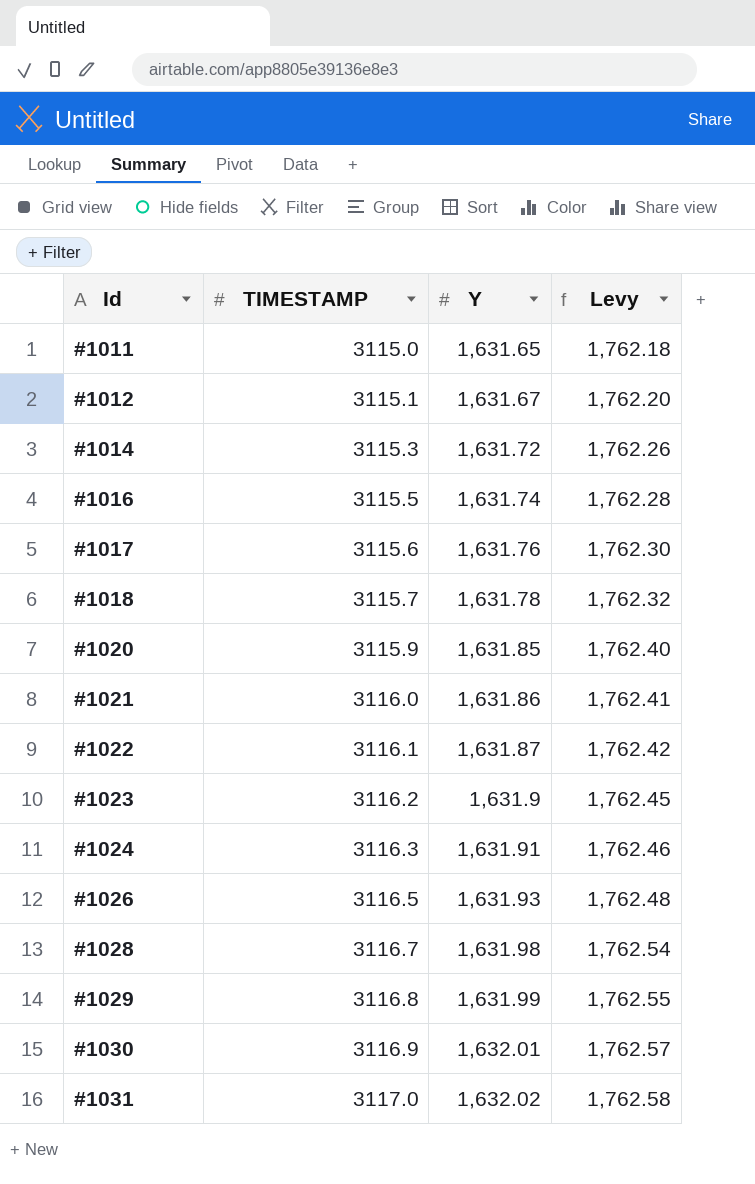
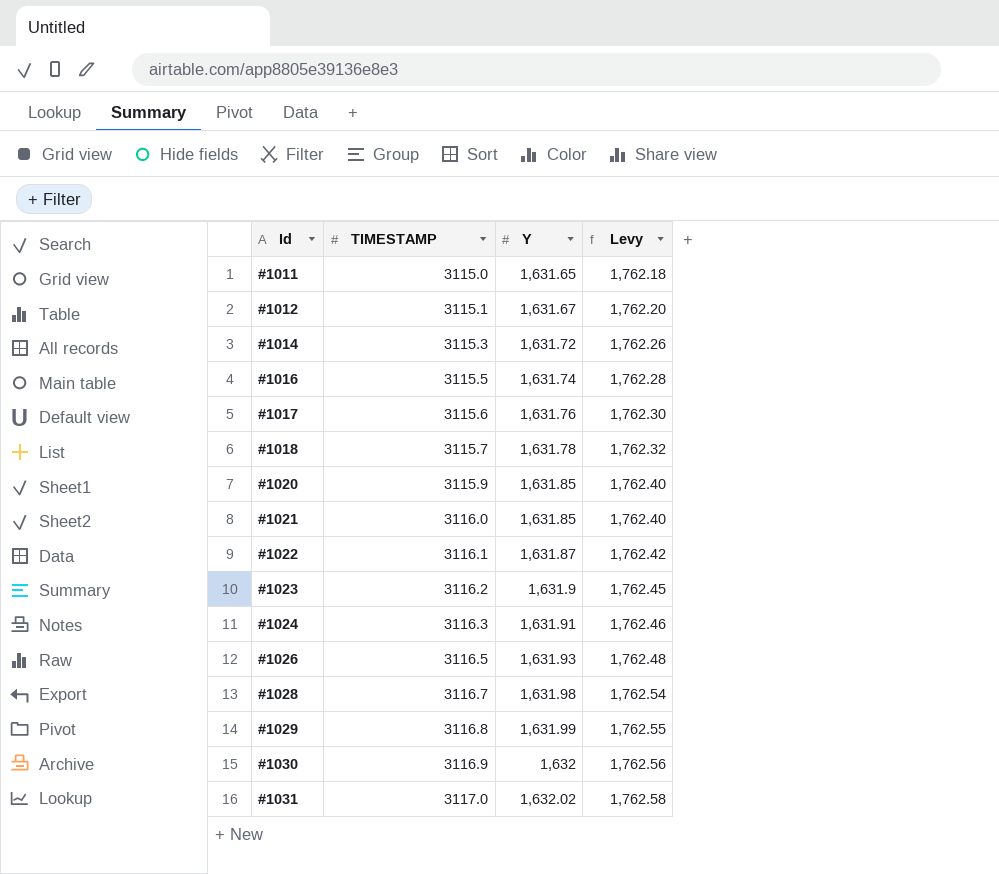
#1021 | Y: 1,631.86 -> 1,631.85
#1021 | Levy: 1,762.41 -> 1,762.40
#1030 | Y: 1,632.01 -> 1,632
#1030 | Levy: 1,762.57 -> 1,762.56

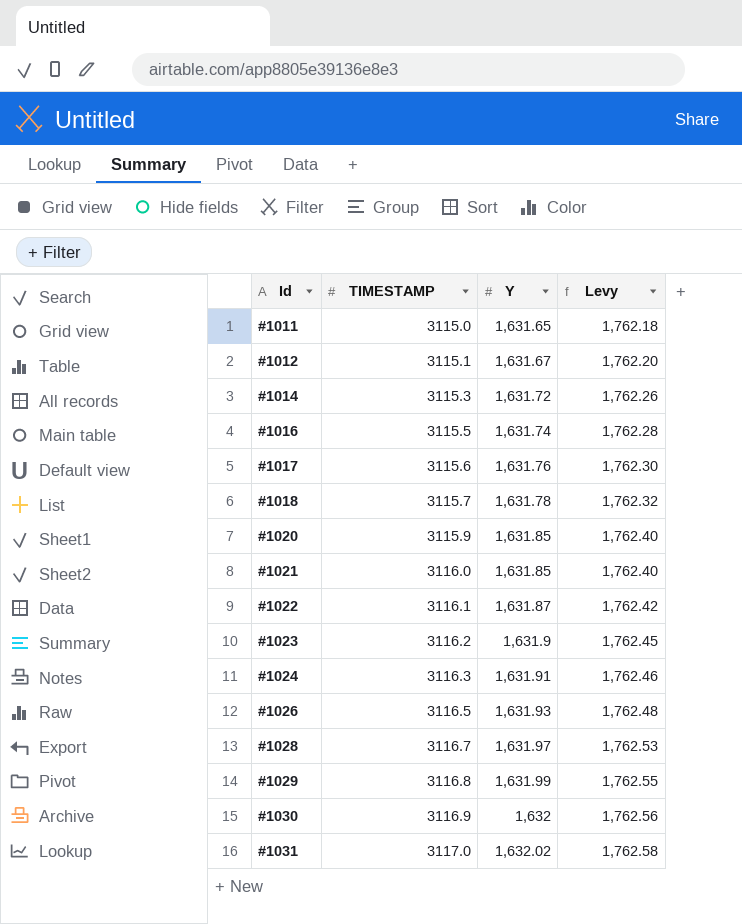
#1028 | Y: 1,631.98 -> 1,631.97
#1028 | Levy: 1,762.54 -> 1,762.53

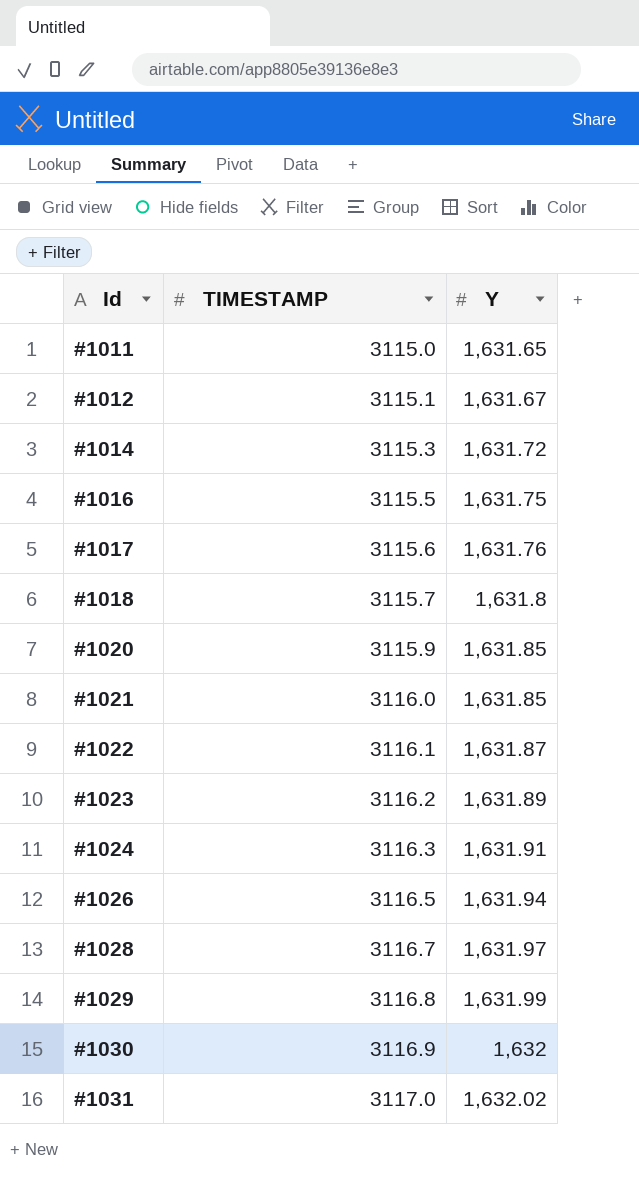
column Levy | formula: [Y] * 1.08 -> none
#1016 | Y: 1,631.74 -> 1,631.75
#1018 | Y: 1,631.78 -> 1,631.8
#1023 | Y: 1,631.9 -> 1,631.89
#1026 | Y: 1,631.93 -> 1,631.94

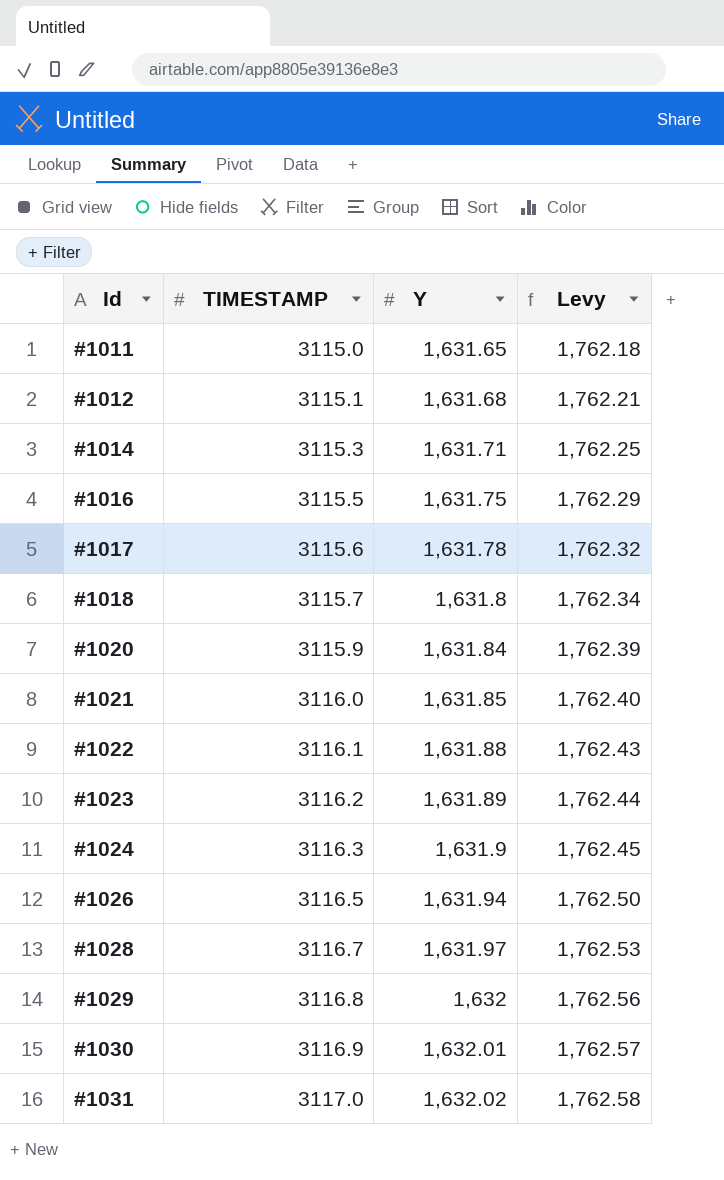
column Levy | formula: none -> [Y] * 1.08
#1012 | Y: 1,631.67 -> 1,631.68
#1014 | Y: 1,631.72 -> 1,631.71
#1017 | Y: 1,631.76 -> 1,631.78
#1020 | Y: 1,631.85 -> 1,631.84
#1022 | Y: 1,631.87 -> 1,631.88
#1024 | Y: 1,631.91 -> 1,631.9
#1029 | Y: 1,631.99 -> 1,632
#1030 | Y: 1,632 -> 1,632.01

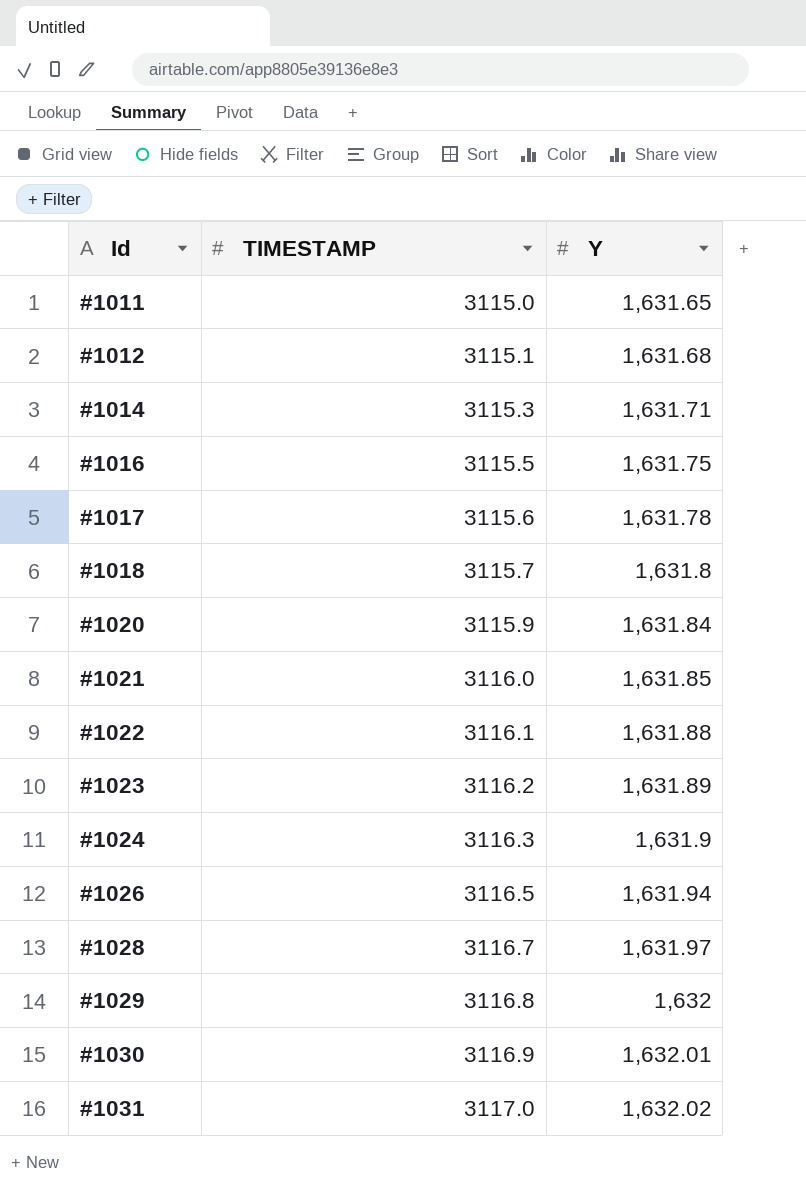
column Levy | formula: [Y] * 1.08 -> none

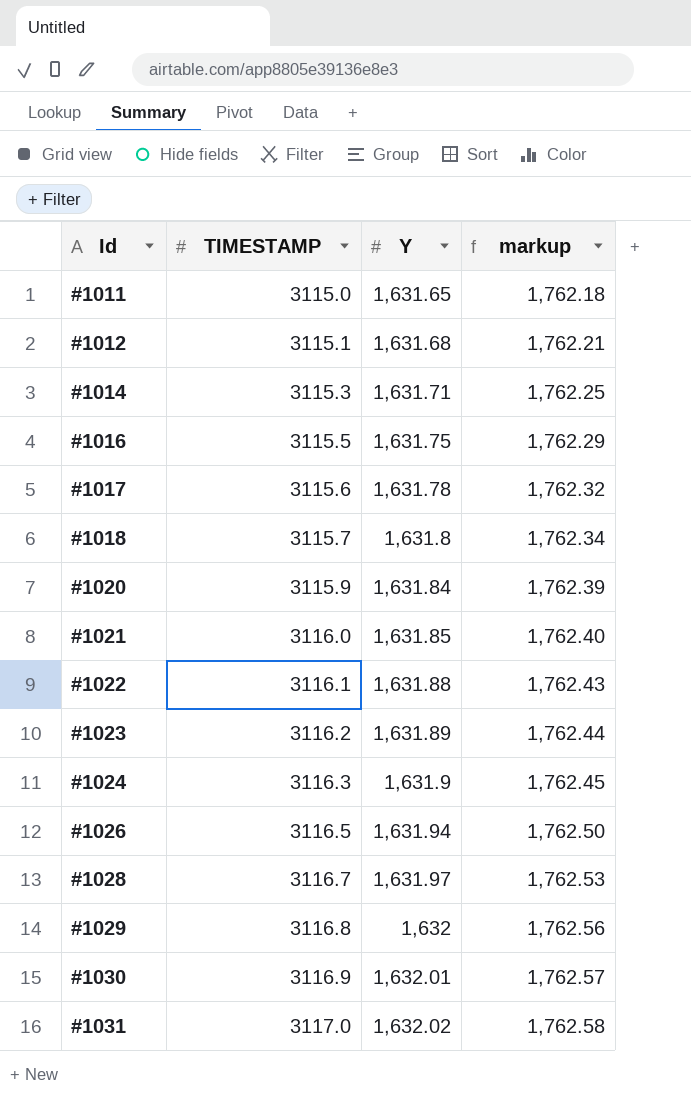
column markup | formula: none -> [Y] * 1.08

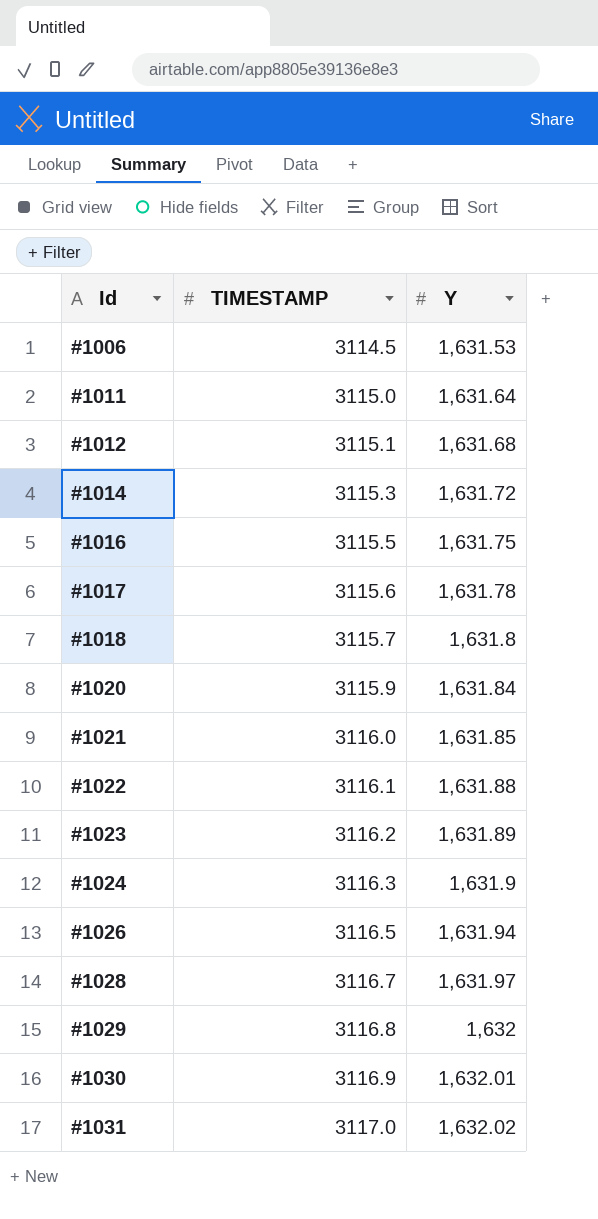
column markup | formula: [Y] * 1.08 -> none
row #1006: none -> 3114.5 | 1,631.53
#1011 | Y: 1,631.65 -> 1,631.64
#1014 | Y: 1,631.71 -> 1,631.72

